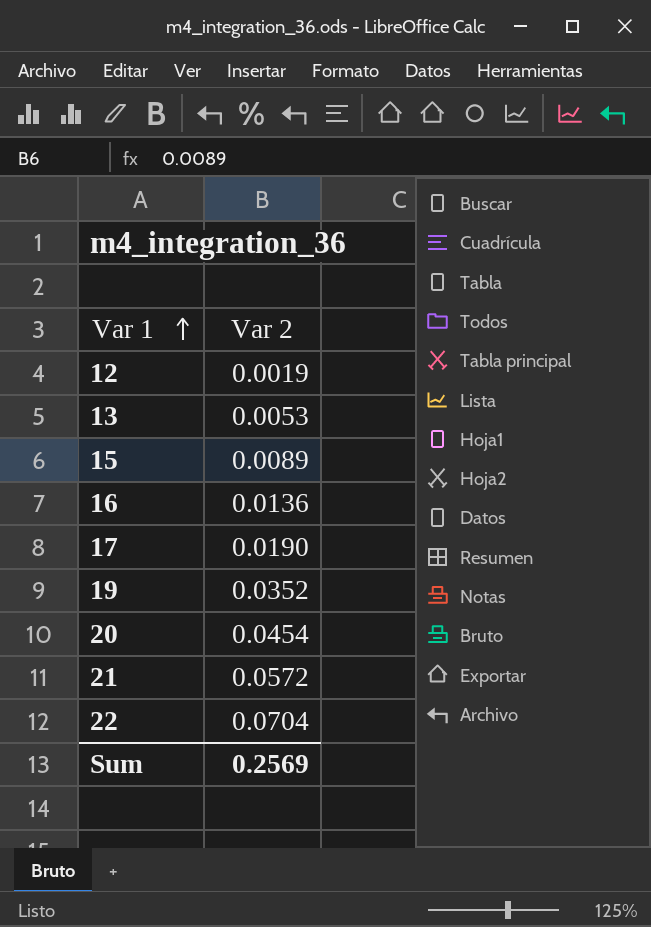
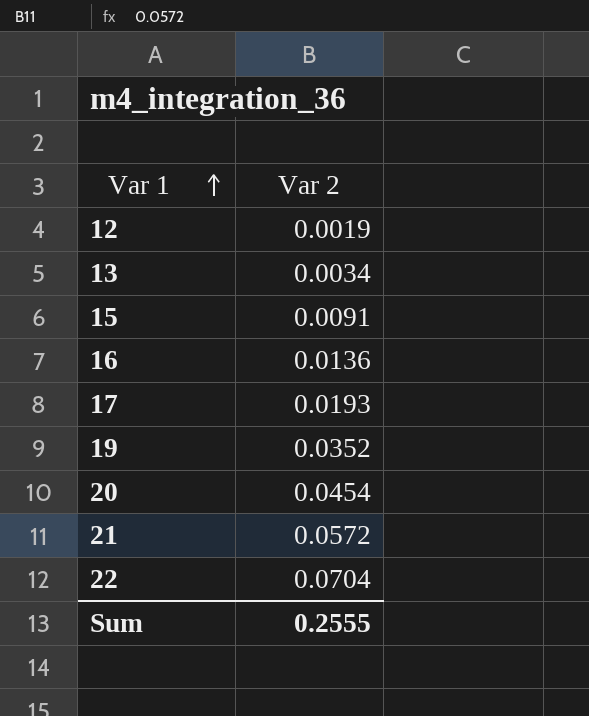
13 | Var 2: 0.0053 -> 0.0034
15 | Var 2: 0.0089 -> 0.0091
17 | Var 2: 0.0190 -> 0.0193
Sum | Var 2: 0.2569 -> 0.2555

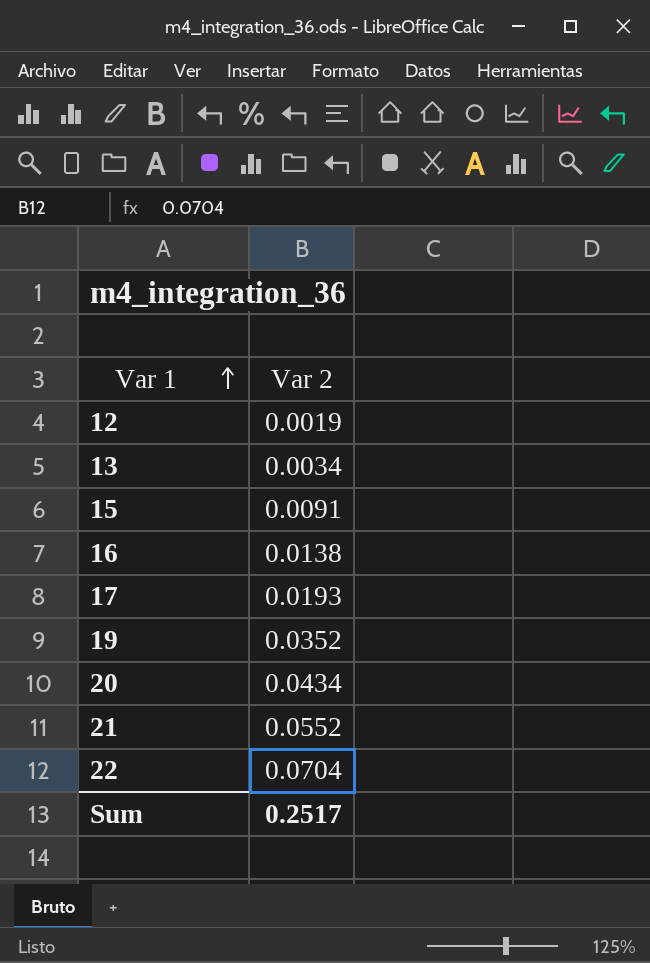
16 | Var 2: 0.0136 -> 0.0138
20 | Var 2: 0.0454 -> 0.0434
21 | Var 2: 0.0572 -> 0.0552
Sum | Var 2: 0.2555 -> 0.2517

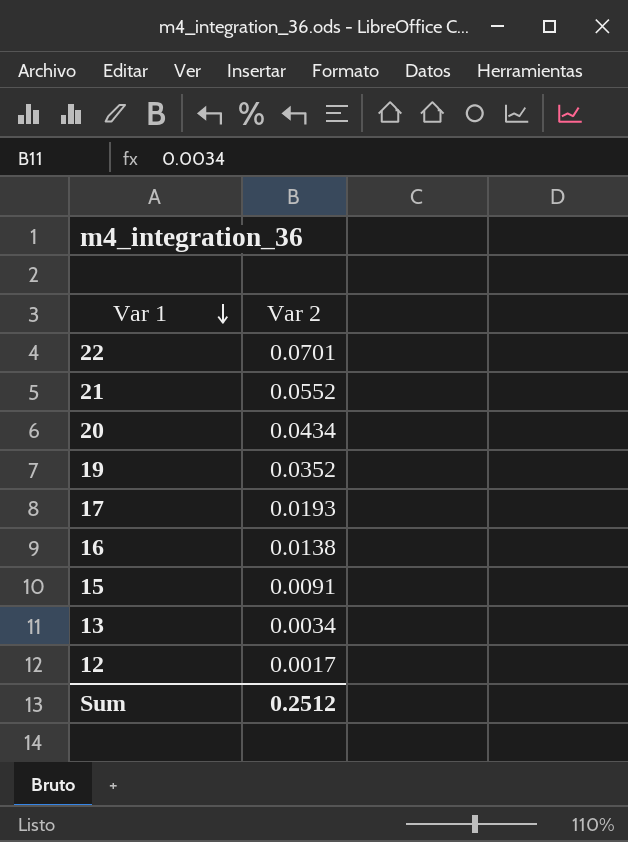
row order: Var 1 ascending -> Var 1 descending
22 | Var 2: 0.0704 -> 0.0701
12 | Var 2: 0.0019 -> 0.0017
Sum | Var 2: 0.2517 -> 0.2512

